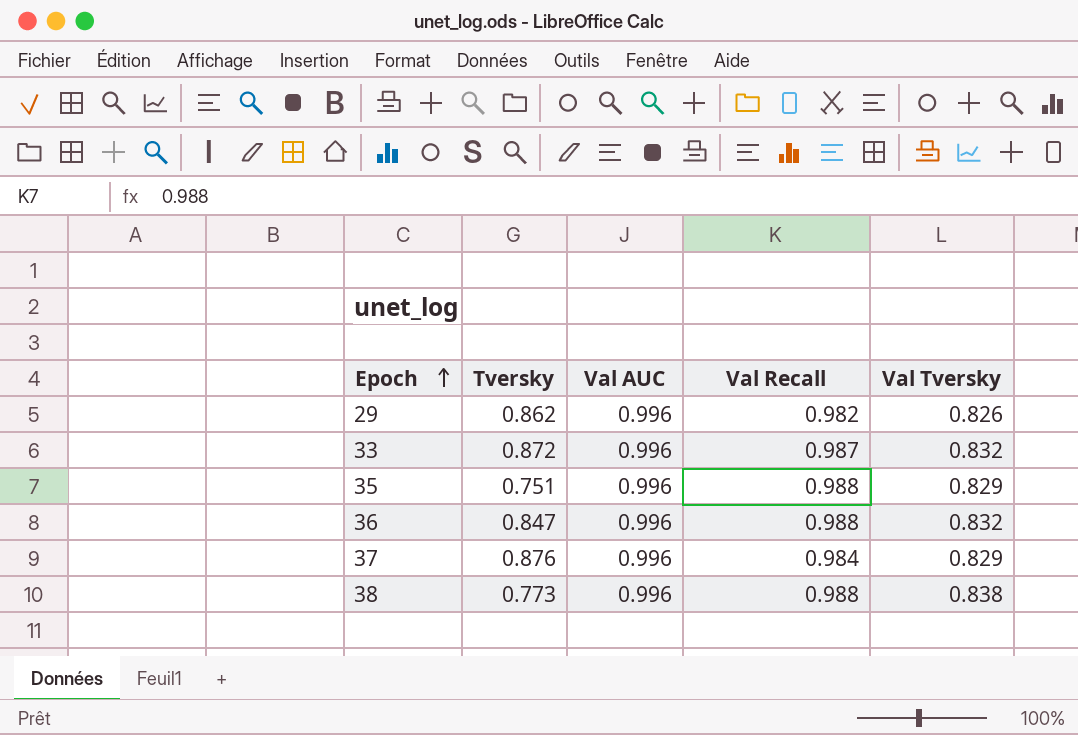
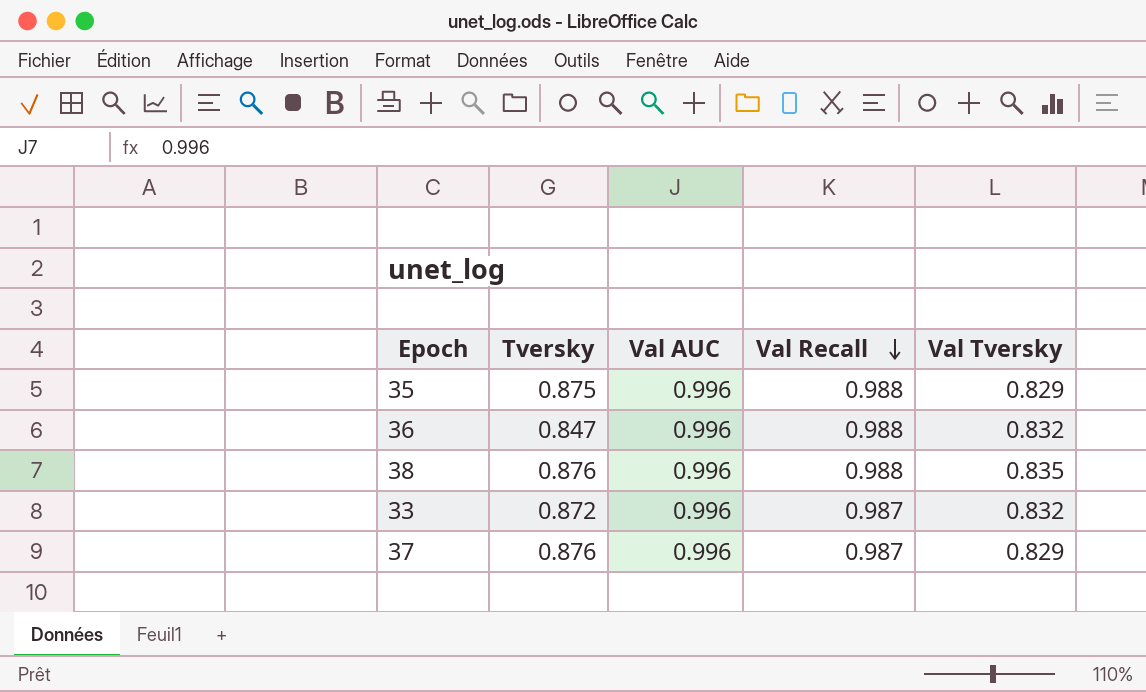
row order: Epoch ascending -> Val Recall descending
row 29: 0.862 | 0.996 | 0.982 | 0.826 -> none
35 | Tversky: 0.751 -> 0.875
38 | Tversky: 0.773 -> 0.876
38 | Val Tversky: 0.838 -> 0.835
37 | Val Recall: 0.984 -> 0.987

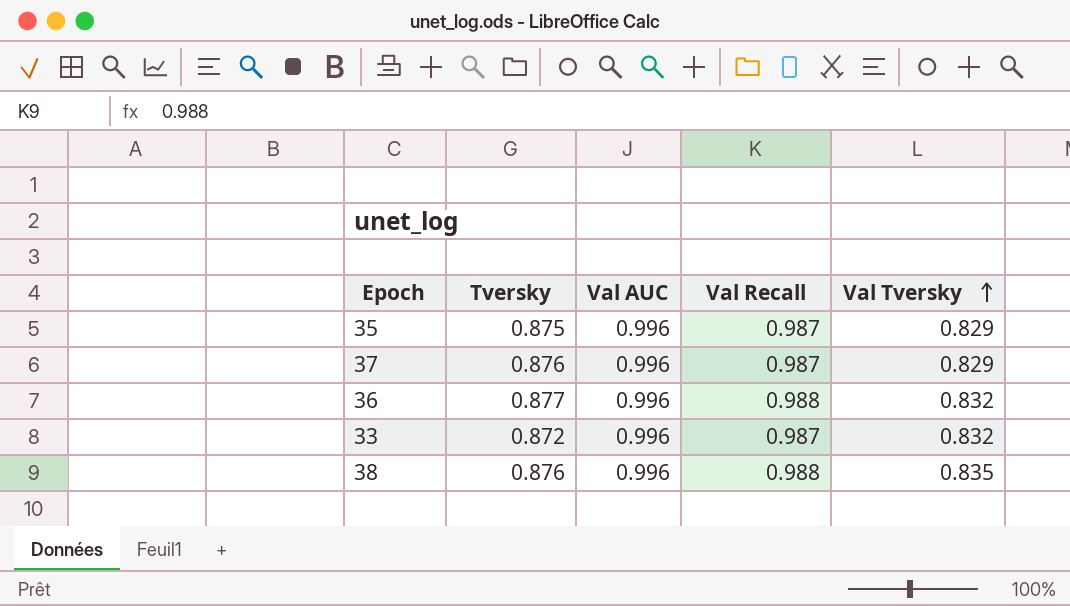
row order: Val Recall descending -> Val Tversky ascending
35 | Val Recall: 0.988 -> 0.987
36 | Tversky: 0.847 -> 0.877

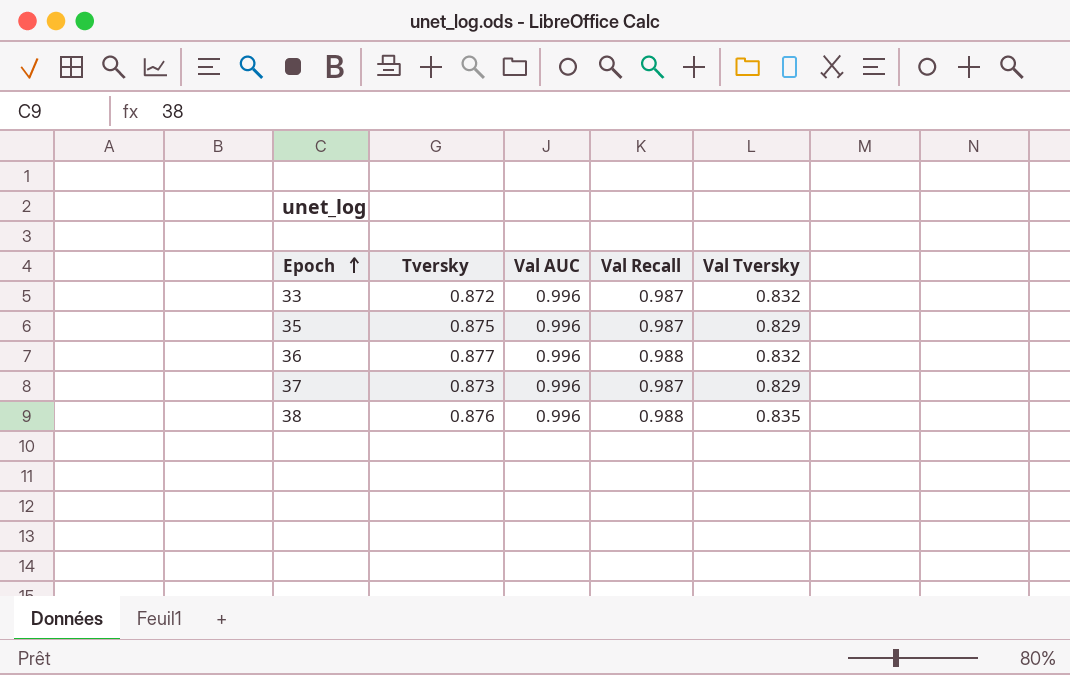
row order: Val Tversky ascending -> Epoch ascending
37 | Tversky: 0.876 -> 0.873

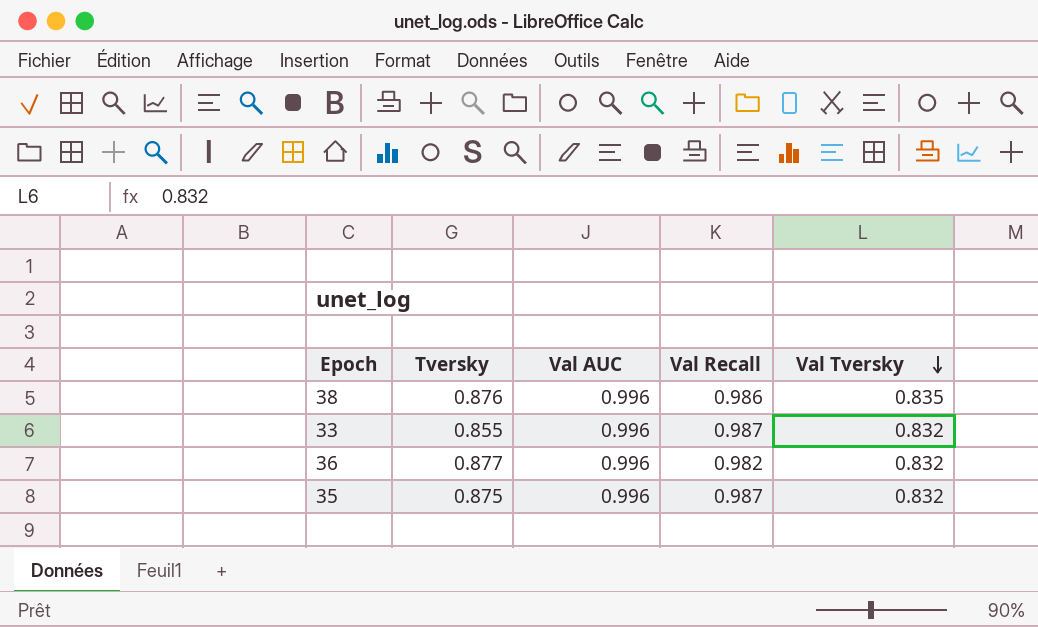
row order: Epoch ascending -> Val Tversky descending
row 37: 0.873 | 0.996 | 0.987 | 0.829 -> none
38 | Val Recall: 0.988 -> 0.986
33 | Tversky: 0.872 -> 0.855
36 | Val Recall: 0.988 -> 0.982
35 | Val Tversky: 0.829 -> 0.832

